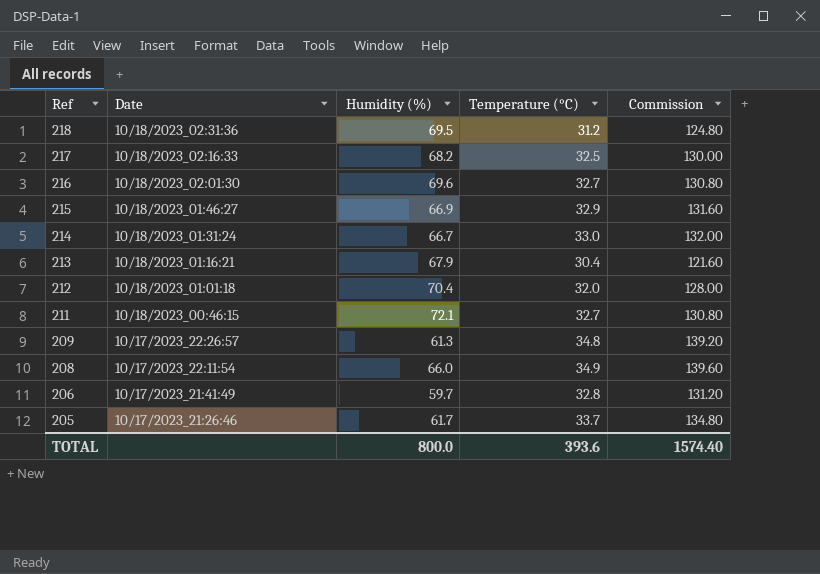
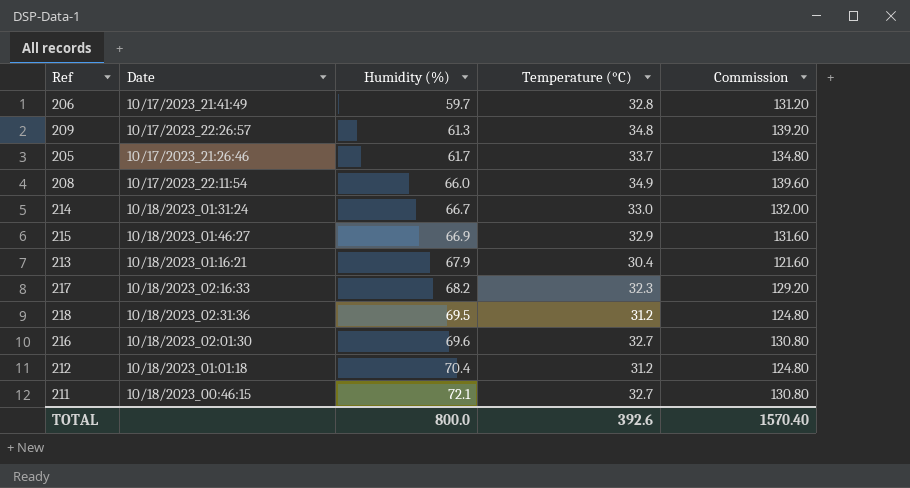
row order: Ref descending -> Humidity (%) ascending
217 | Temperature (°C): 32.5 -> 32.3
217 | Commission: 130.00 -> 129.20
212 | Temperature (°C): 32.0 -> 31.2
212 | Commission: 128.00 -> 124.80
TOTAL | Temperature (°C): 393.6 -> 392.6
TOTAL | Commission: 1574.40 -> 1570.40

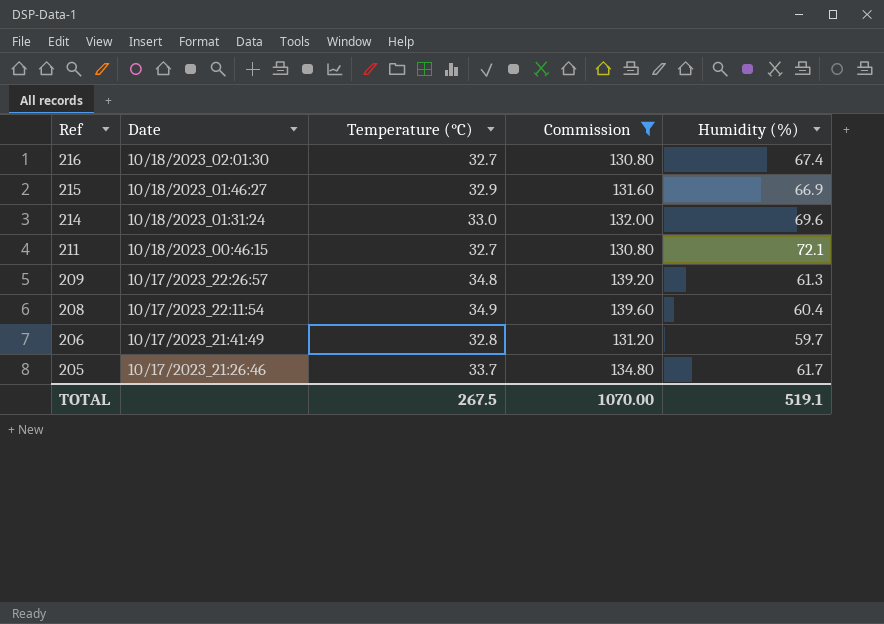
filter: none -> Commission >= 130.80
row order: Humidity (%) ascending -> Ref descending
column Humidity (%) | position: 3 -> 5
216 | Humidity (%): 69.6 -> 67.4
214 | Humidity (%): 66.7 -> 69.6
208 | Humidity (%): 66.0 -> 60.4
TOTAL | Temperature (°C): 392.6 -> 267.5
TOTAL | Commission: 1570.40 -> 1070.00
TOTAL | Humidity (%): 800.0 -> 519.1

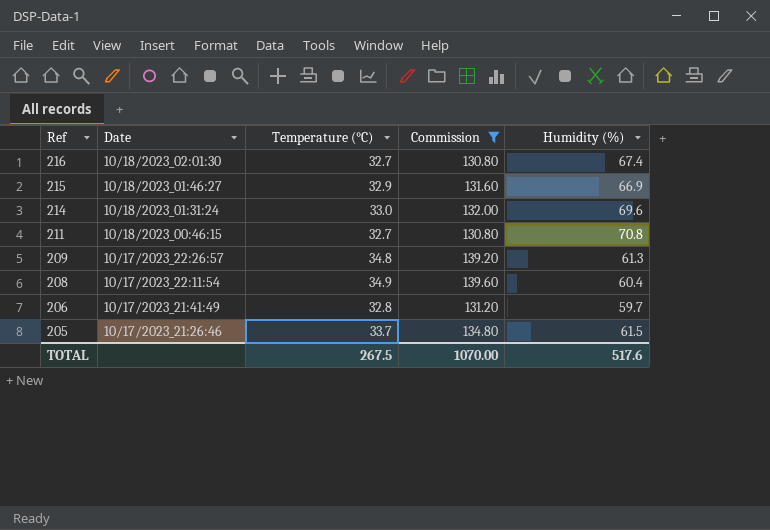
211 | Humidity (%): 72.1 -> 70.8
205 | Humidity (%): 61.7 -> 61.5
TOTAL | Humidity (%): 519.1 -> 517.6

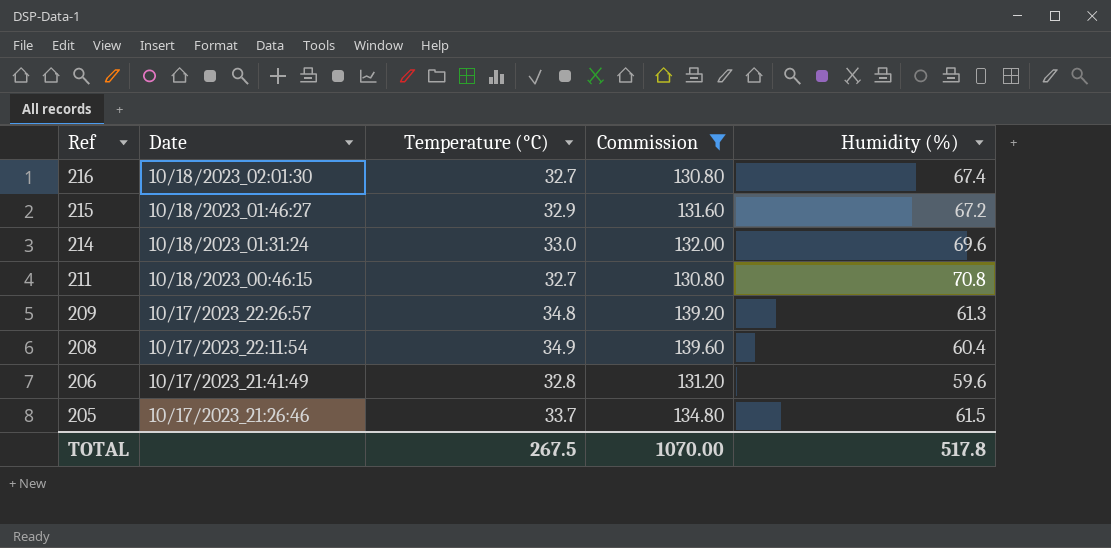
215 | Humidity (%): 66.9 -> 67.2
206 | Humidity (%): 59.7 -> 59.6
TOTAL | Humidity (%): 517.6 -> 517.8

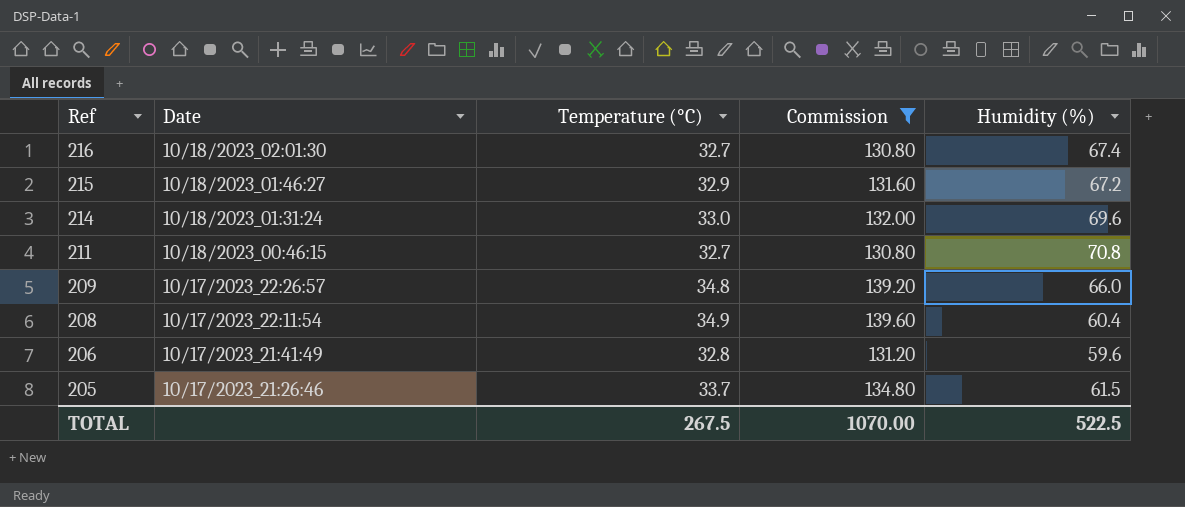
209 | Humidity (%): 61.3 -> 66.0
TOTAL | Humidity (%): 517.8 -> 522.5

